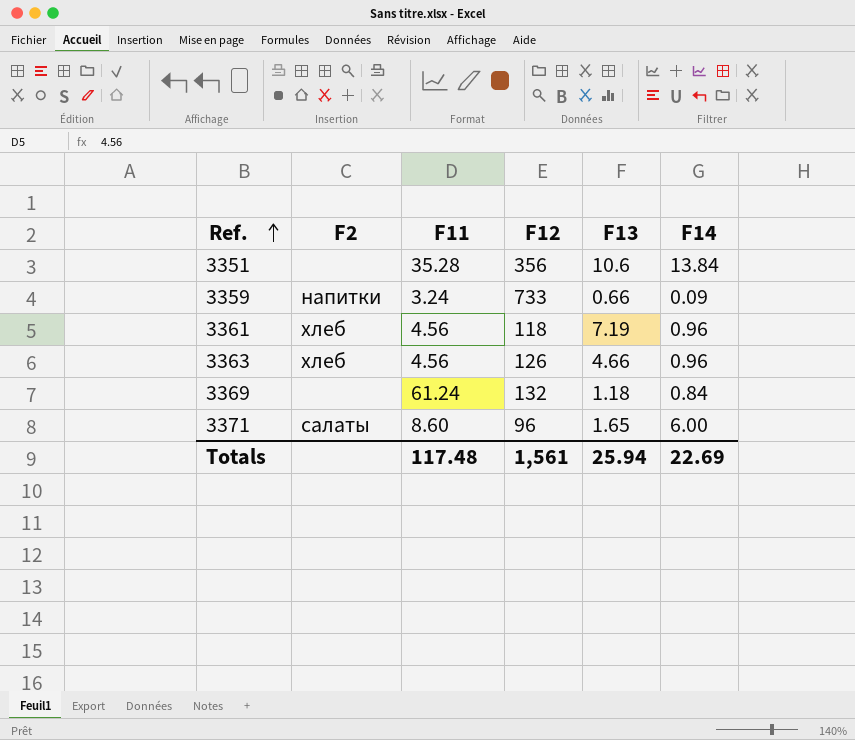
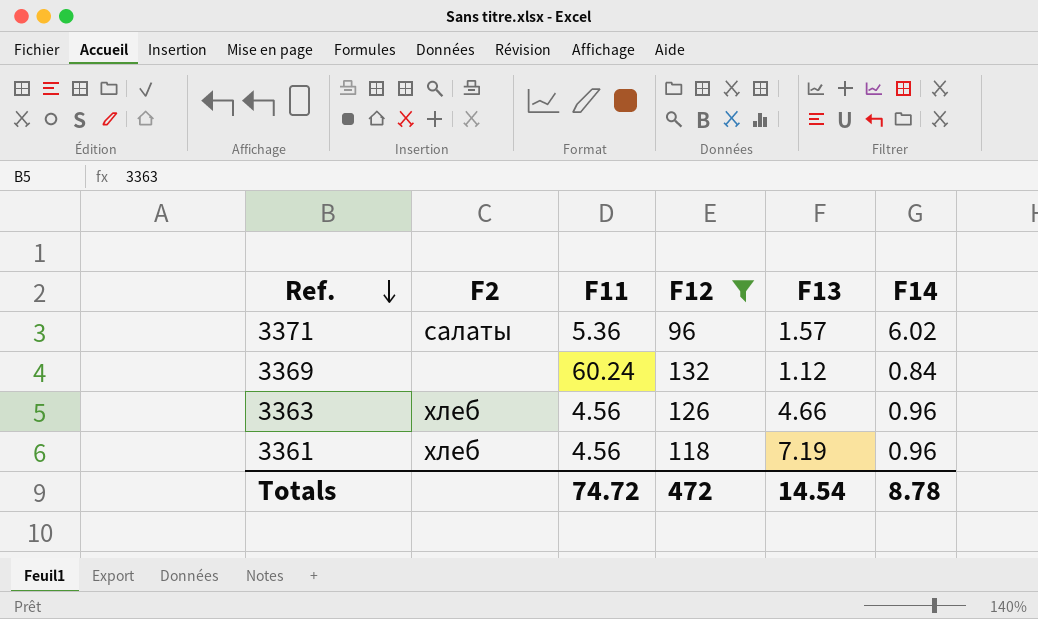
filter: none -> F12 <= 132
row order: Ref. ascending -> Ref. descending
3371 | F11: 8.60 -> 5.36
3371 | F13: 1.65 -> 1.57
3371 | F14: 6.00 -> 6.02
3369 | F11: 61.24 -> 60.24
3369 | F13: 1.18 -> 1.12
Totals | F11: 117.48 -> 74.72
Totals | F12: 1,561 -> 472
Totals | F13: 25.94 -> 14.54
Totals | F14: 22.69 -> 8.78

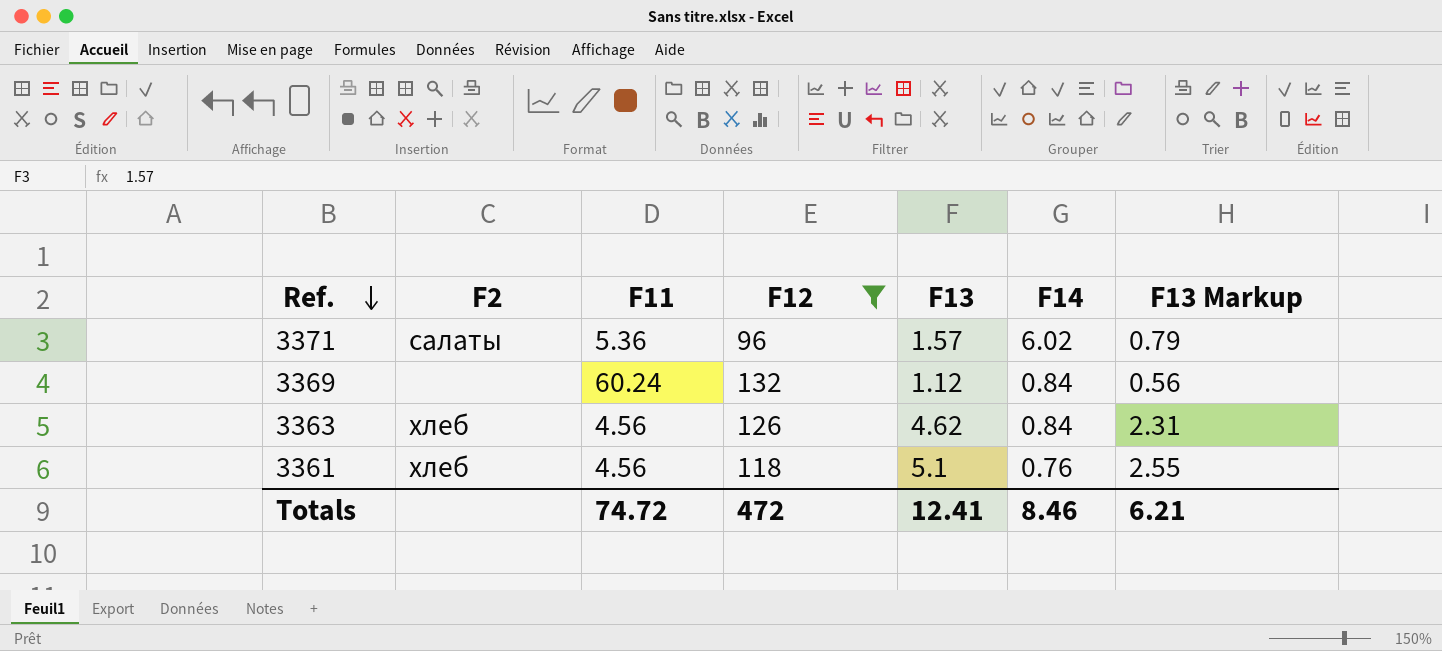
column F13 Markup | formula: none -> [F13] * 0.5
3363 | F13: 4.66 -> 4.62
3363 | F14: 0.96 -> 0.84
3361 | F13: 7.19 -> 5.1
3361 | F14: 0.96 -> 0.76
Totals | F13: 14.54 -> 12.41
Totals | F14: 8.78 -> 8.46

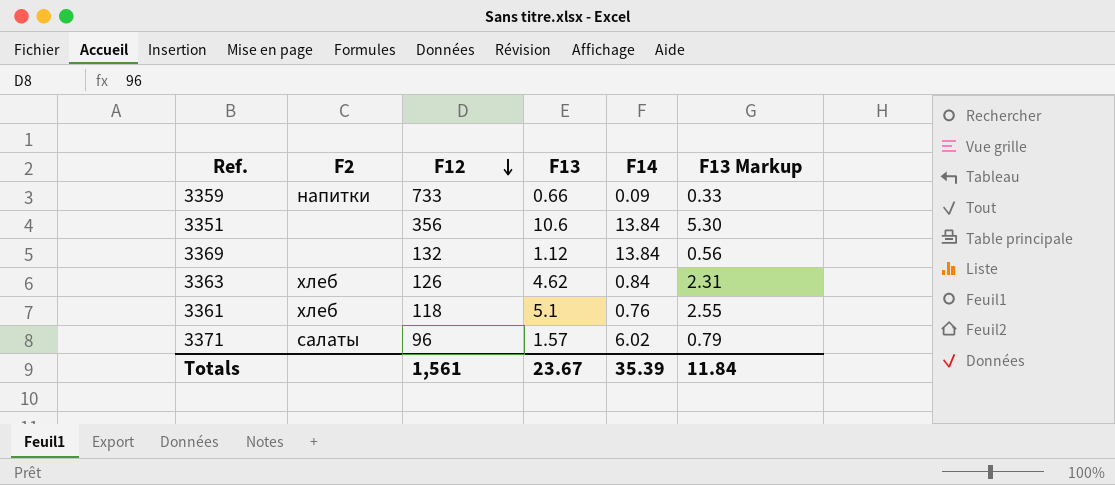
filter: F12 <= 132 -> none
row order: Ref. descending -> F12 descending
column F11 | position: 3 -> none
3369 | F14: 0.84 -> 13.84
Totals | F12: 472 -> 1,561
Totals | F13: 12.41 -> 23.67
Totals | F14: 8.46 -> 35.39
Totals | F13 Markup: 6.21 -> 11.84

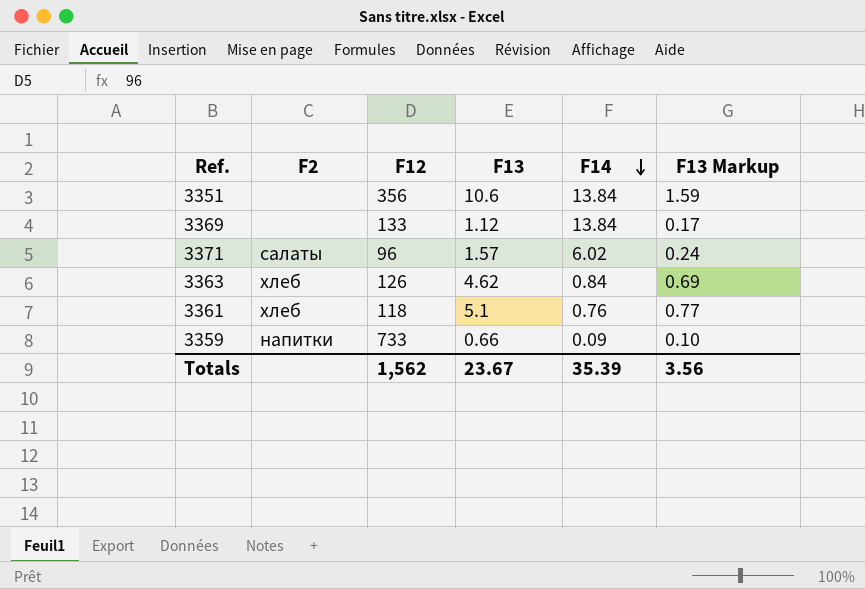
row order: F12 descending -> F14 descending
column F13 Markup | formula: [F13] * 0.5 -> [F13] * 0.15
3369 | F12: 132 -> 133
Totals | F12: 1,561 -> 1,562
Totals | F13 Markup: 11.84 -> 3.56

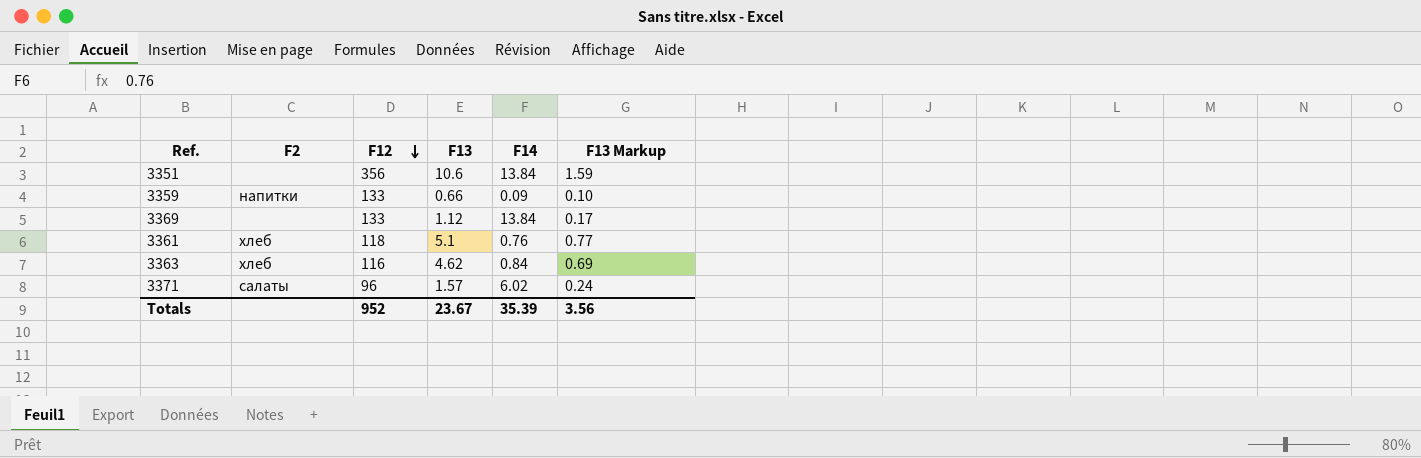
row order: F14 descending -> F12 descending
3359 | F12: 733 -> 133
3363 | F12: 126 -> 116
Totals | F12: 1,562 -> 952

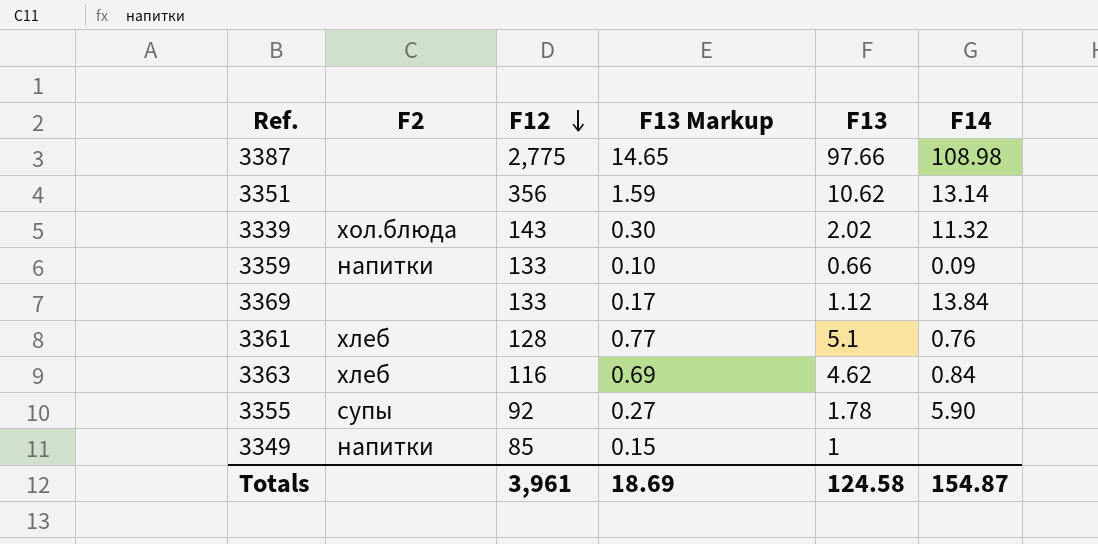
column F13 Markup | position: 6 -> 4
row 3371: салаты | 96 | 1.57 | 6.02 | 0.24 -> none
row 3387: none -> none | 2,775 | 14.65 | 97.66 | 108.98
3351 | F13: 10.6 -> 10.62
3351 | F14: 13.84 -> 13.14
row 3339: none -> хол.блюда | 143 | 0.30 | 2.02 | 11.32
3361 | F12: 118 -> 128
row 3355: none -> супы | 92 | 0.27 | 1.78 | 5.90
row 3349: none -> напитки | 85 | 0.15 | 1 | none
Totals | F12: 952 -> 3,961
Totals | F13 Markup: 3.56 -> 18.69
Totals | F13: 23.67 -> 124.58
Totals | F14: 35.39 -> 154.87

